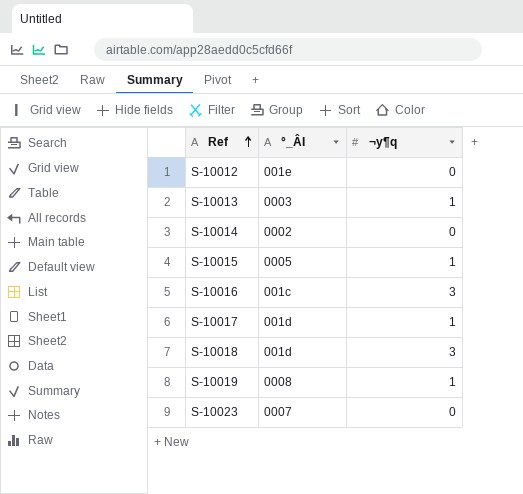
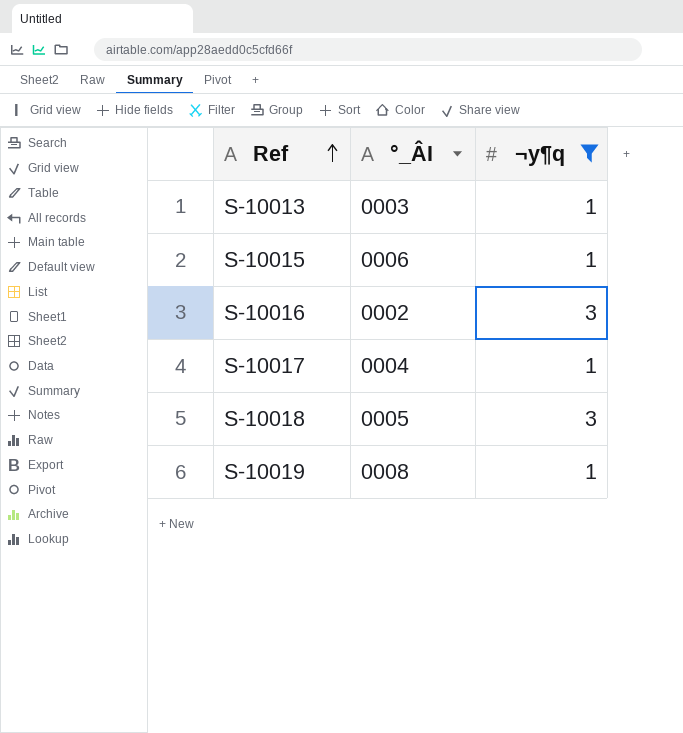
filter: none -> ¬y¶q != 0
S-10015 | °_ÂI: 0005 -> 0006
S-10016 | °_ÂI: 001c -> 0002
S-10017 | °_ÂI: 001d -> 0004
S-10018 | °_ÂI: 001d -> 0005

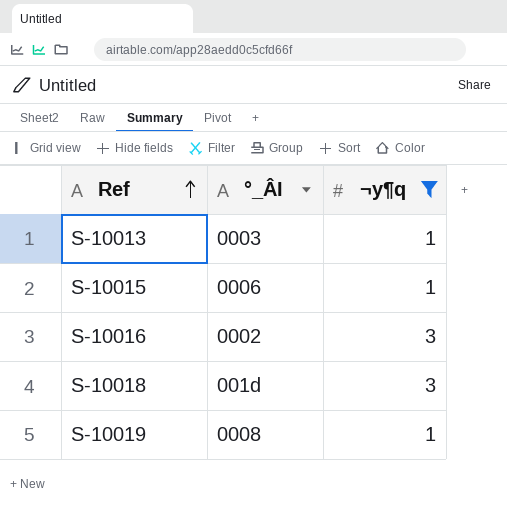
row S-10017: 0004 | 1 -> none
S-10018 | °_ÂI: 0005 -> 001d

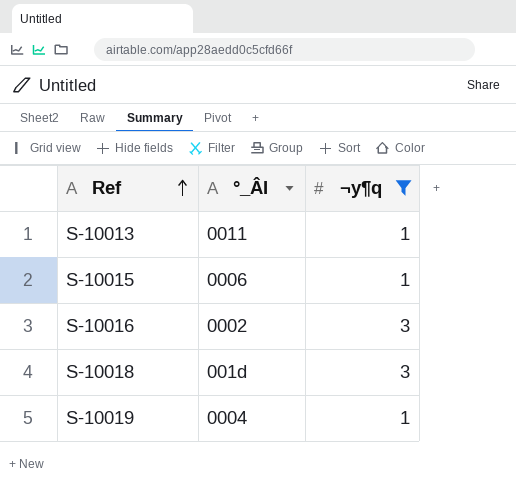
S-10013 | °_ÂI: 0003 -> 0011
S-10019 | °_ÂI: 0008 -> 0004

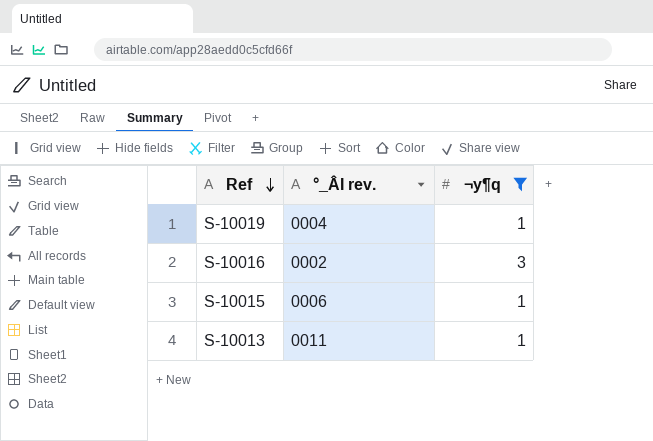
row order: Ref ascending -> Ref descending
column name: °_ÂI -> °_ÂI rev.
row S-10018: 001d | 3 -> none

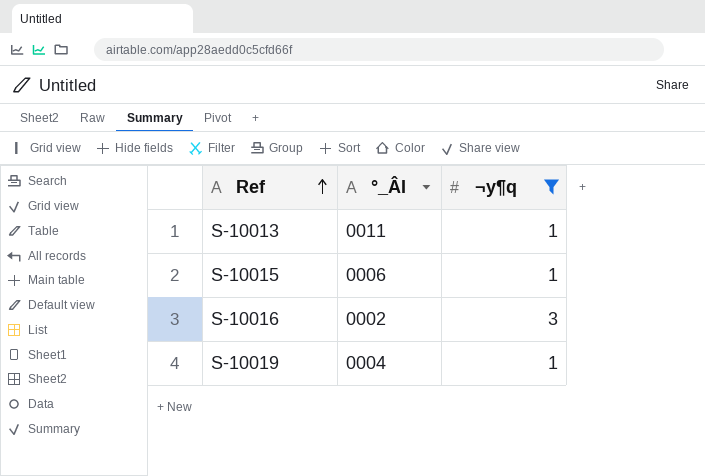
row order: Ref descending -> Ref ascending
column name: °_ÂI rev. -> °_ÂI

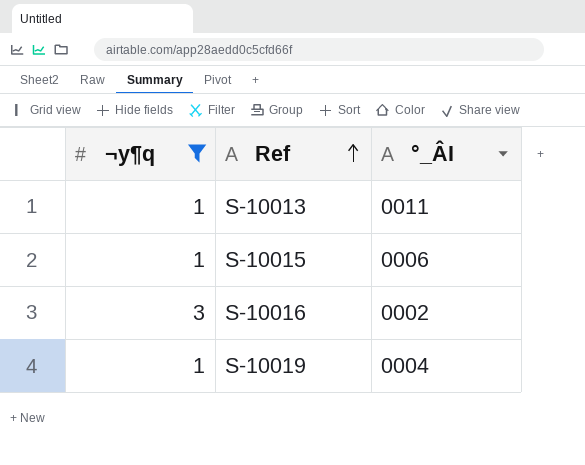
column ¬y¶q | position: 3 -> 1

